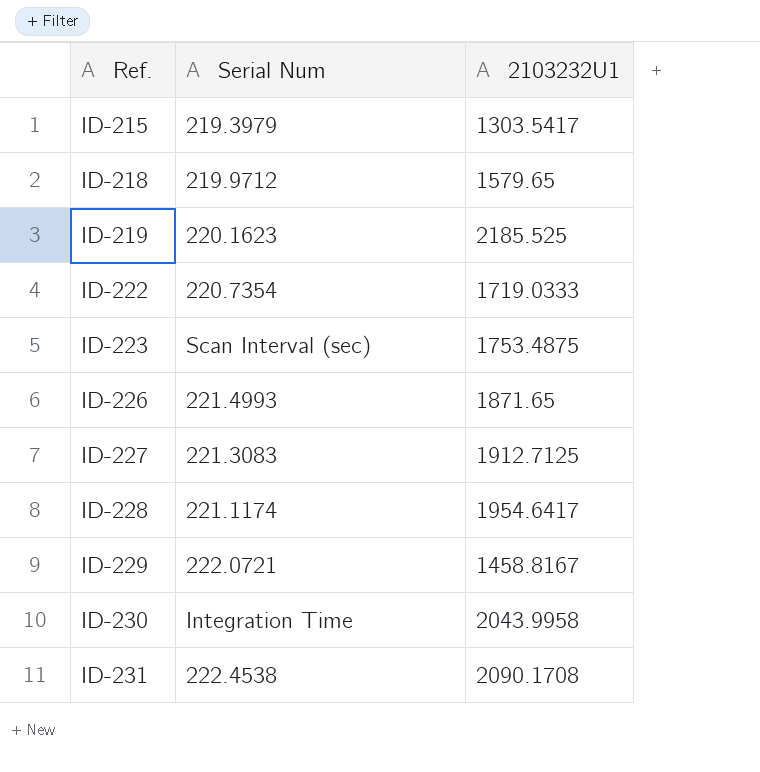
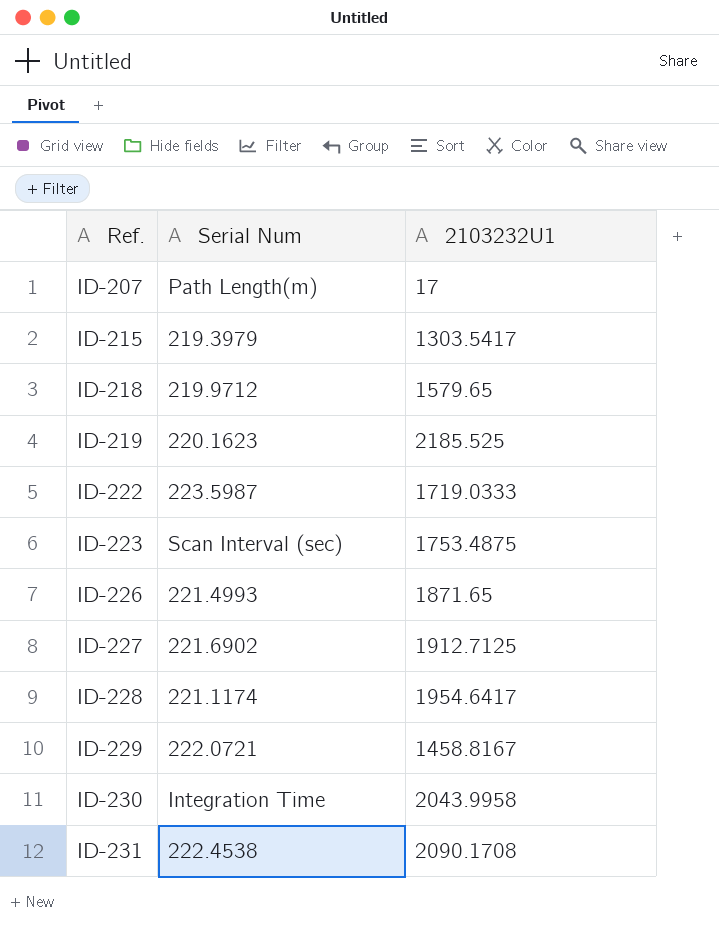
row ID-207: none -> Path Length(m) | 17
ID-222 | Serial Num: 220.7354 -> 223.5987
ID-227 | Serial Num: 221.3083 -> 221.6902

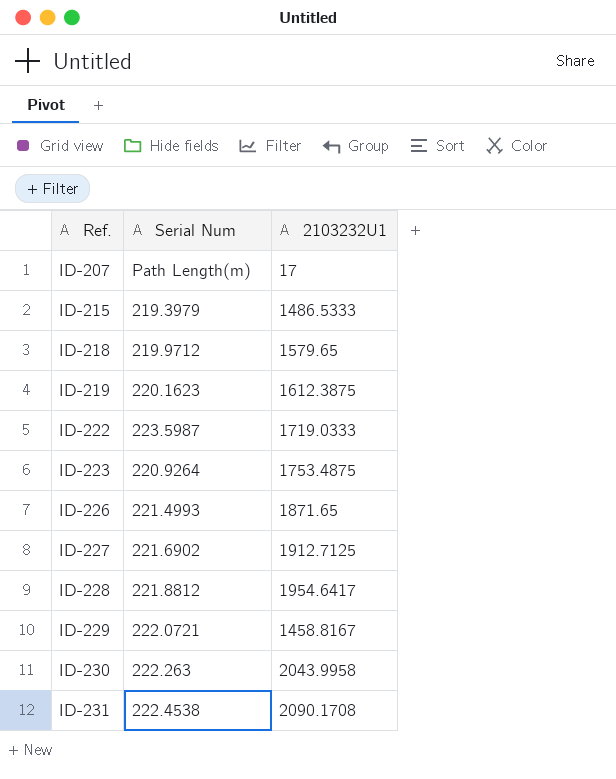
ID-215 | 2103232U1: 1303.5417 -> 1486.5333
ID-219 | 2103232U1: 2185.525 -> 1612.3875
ID-223 | Serial Num: Scan Interval (sec) -> 220.9264
ID-228 | Serial Num: 221.1174 -> 221.8812
ID-230 | Serial Num: Integration Time -> 222.263

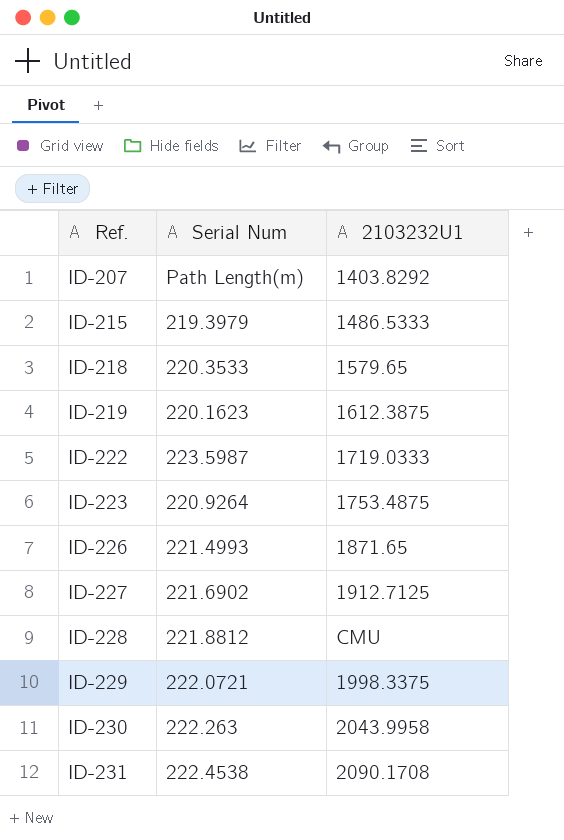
ID-207 | 2103232U1: 17 -> 1403.8292
ID-218 | Serial Num: 219.9712 -> 220.3533
ID-228 | 2103232U1: 1954.6417 -> CMU
ID-229 | 2103232U1: 1458.8167 -> 1998.3375

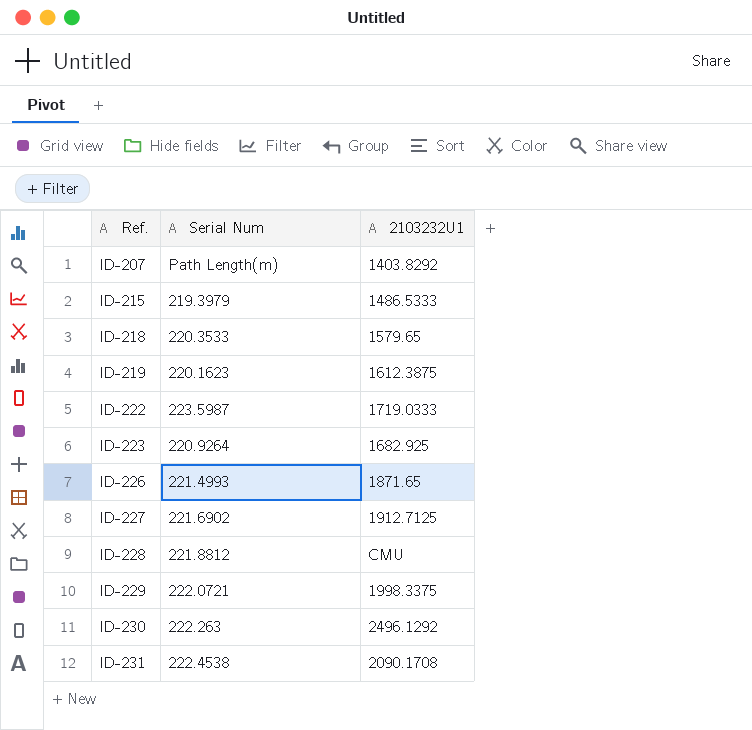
ID-223 | 2103232U1: 1753.4875 -> 1682.925
ID-230 | 2103232U1: 2043.9958 -> 2496.1292

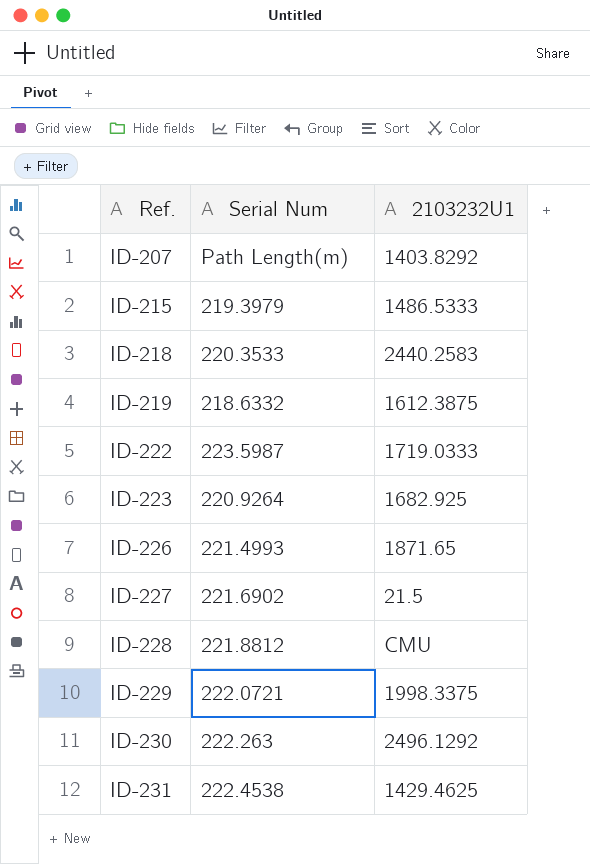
ID-218 | 2103232U1: 1579.65 -> 2440.2583
ID-219 | Serial Num: 220.1623 -> 218.6332
ID-227 | 2103232U1: 1912.7125 -> 21.5
ID-231 | 2103232U1: 2090.1708 -> 1429.4625

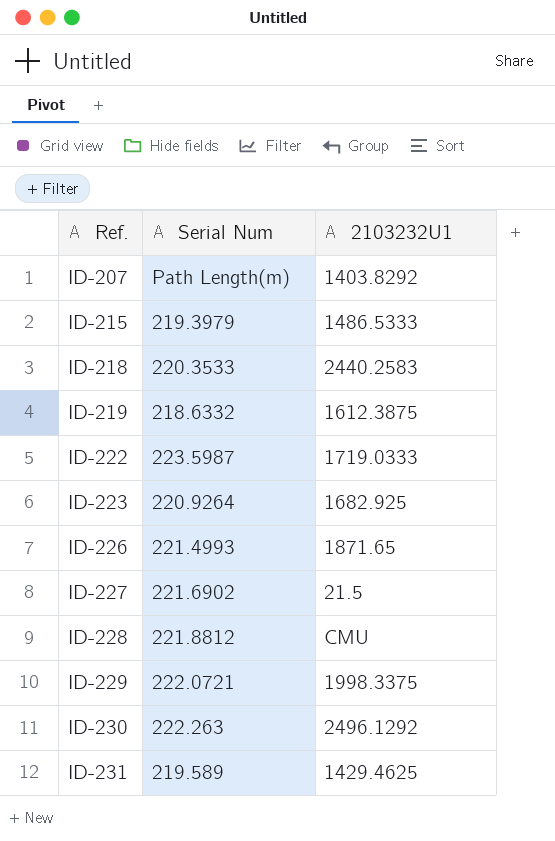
ID-231 | Serial Num: 222.4538 -> 219.589

